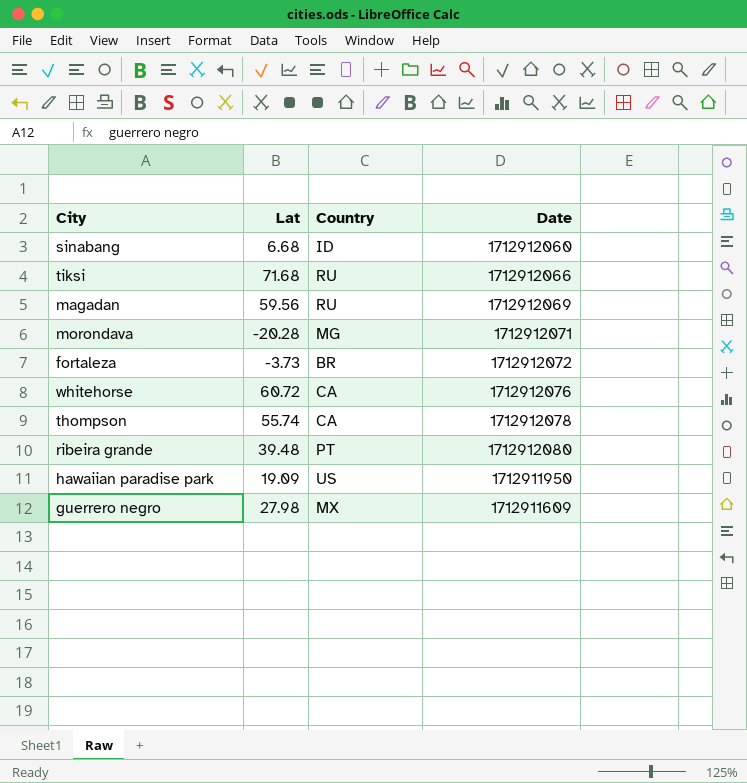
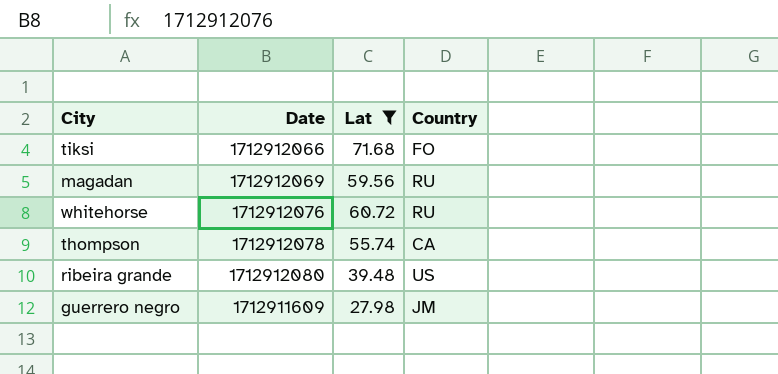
filter: none -> Lat >= 27.98
column Date | position: 4 -> 2
tiksi | Country: RU -> FO
whitehorse | Country: CA -> RU
ribeira grande | Country: PT -> US
guerrero negro | Country: MX -> JM

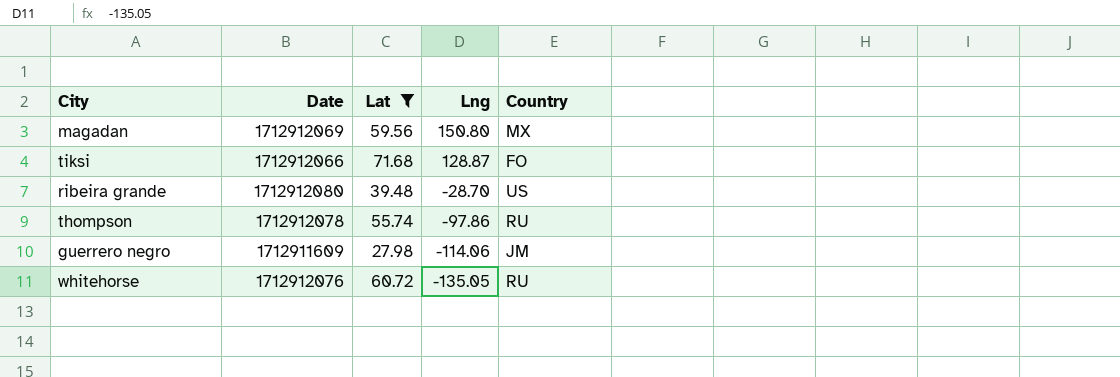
row order: none -> Lng descending
column Lng | position: none -> 4
magadan | Country: RU -> MX
thompson | Country: CA -> RU

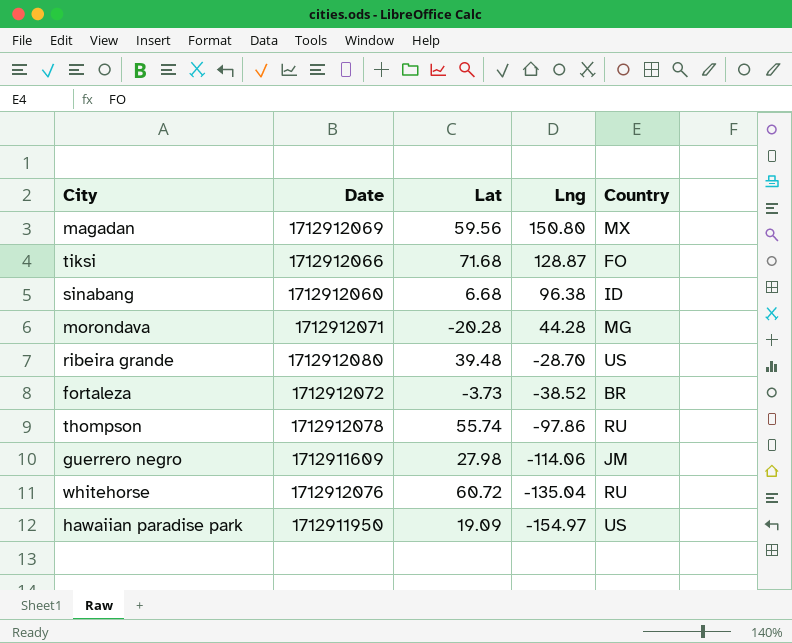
filter: Lat >= 27.98 -> none
whitehorse | Lng: -135.05 -> -135.04

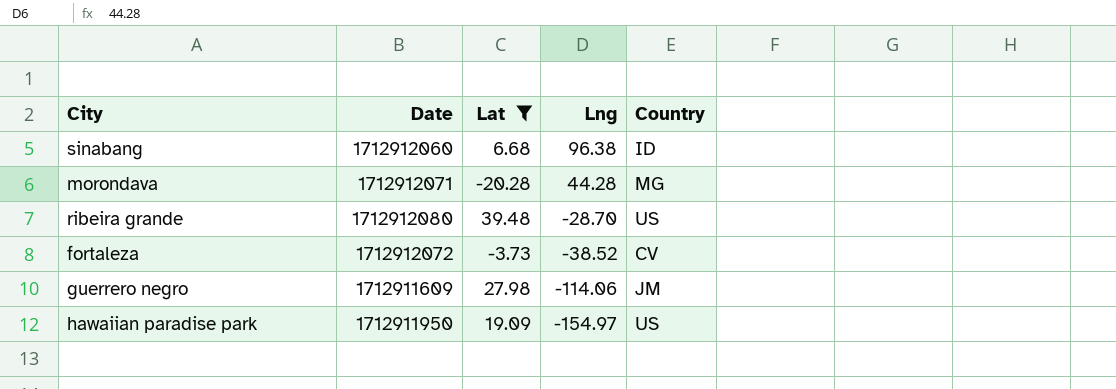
filter: none -> Lat <= 39.48
fortaleza | Country: BR -> CV

